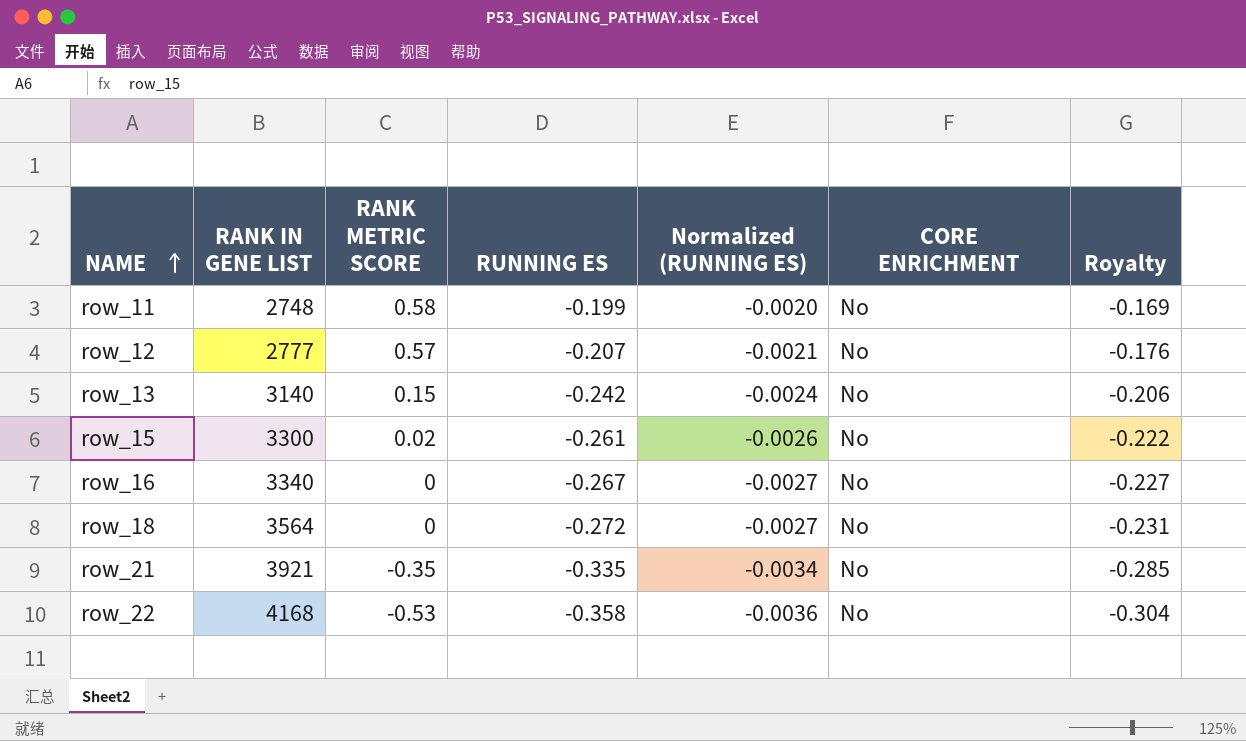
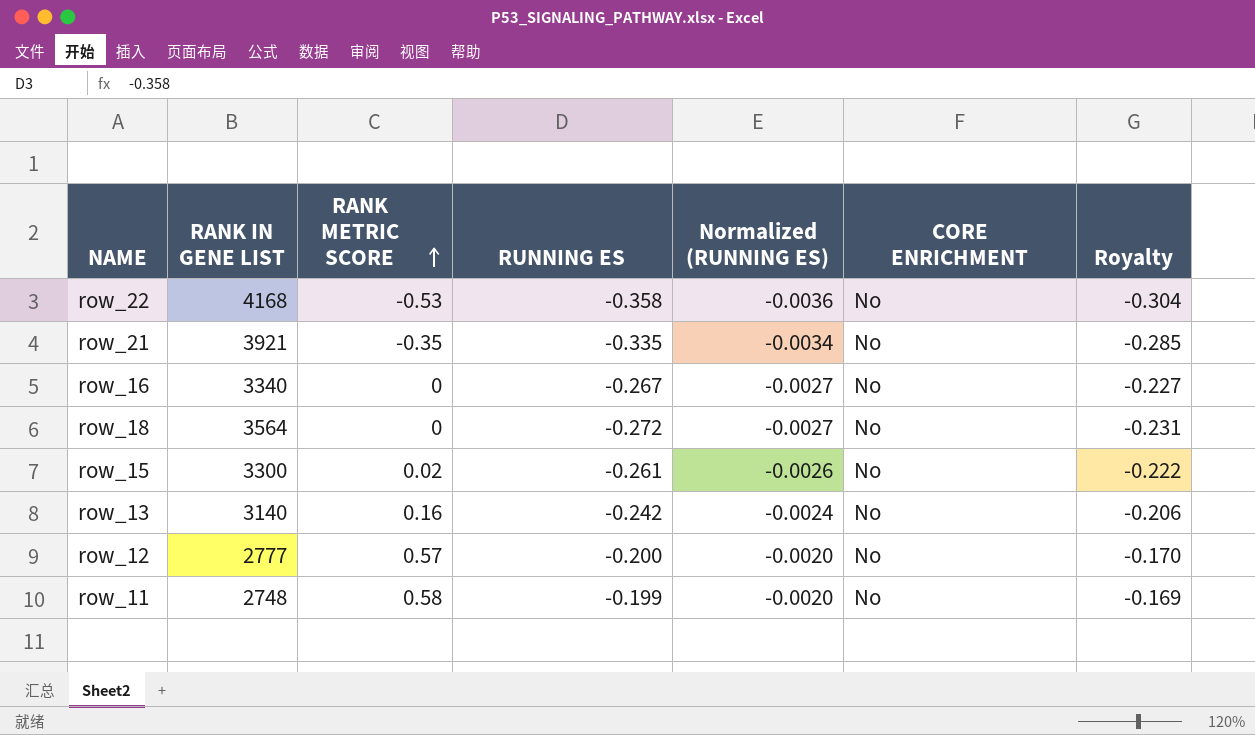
row order: NAME ascending -> RANK METRIC SCORE ascending
row_13 | RANK METRIC SCORE: 0.15 -> 0.16
row_12 | RUNNING ES: -0.207 -> -0.200
row_12 | Normalized (RUNNING ES): -0.0021 -> -0.0020
row_12 | Royalty: -0.176 -> -0.170

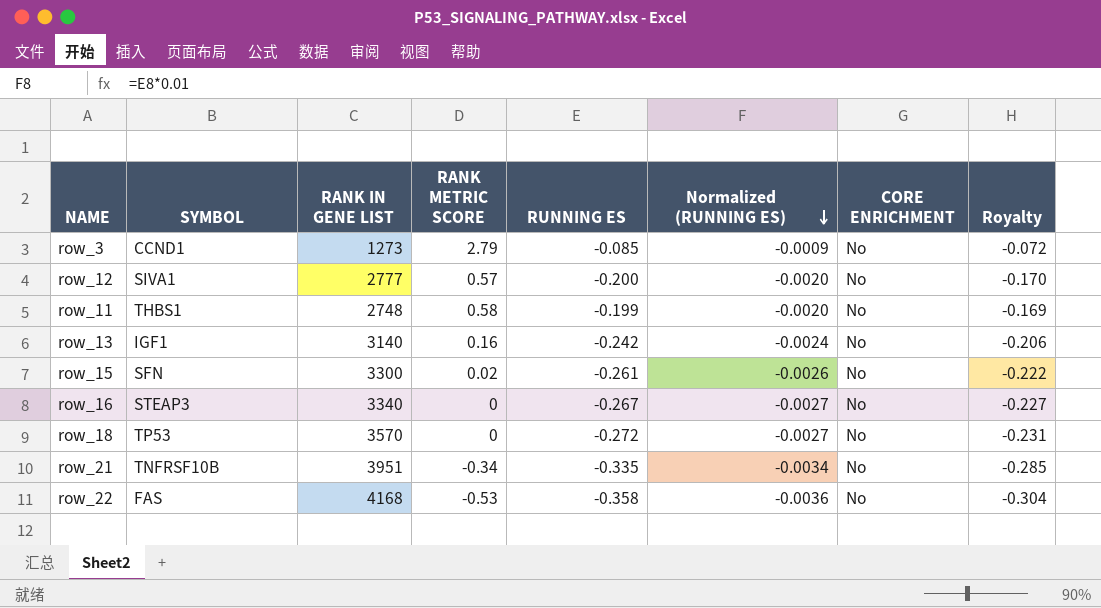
row order: RANK METRIC SCORE ascending -> Normalized (RUNNING ES) descending
column SYMBOL | position: none -> 2
row row_3: none -> CCND1 | 1273 | 2.79 | -0.085 | -0.0009 | No | -0.072
row_18 | RANK IN GENE LIST: 3564 -> 3570
row_21 | RANK IN GENE LIST: 3921 -> 3951
row_21 | RANK METRIC SCORE: -0.35 -> -0.34

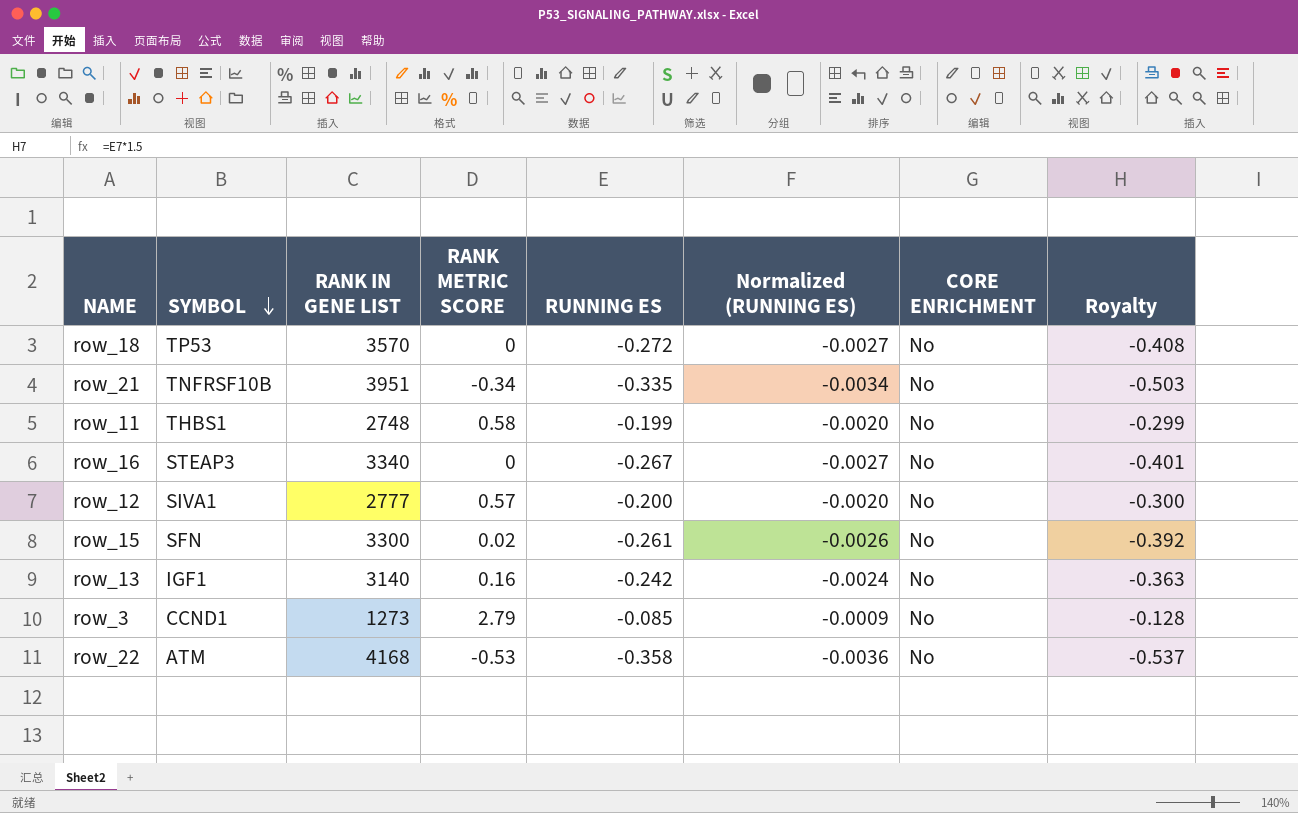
row order: Normalized (RUNNING ES) descending -> SYMBOL descending
column Royalty | formula: [RUNNING ES] * 0.85 -> [RUNNING ES] * 1.5
row_22 | SYMBOL: FAS -> ATM

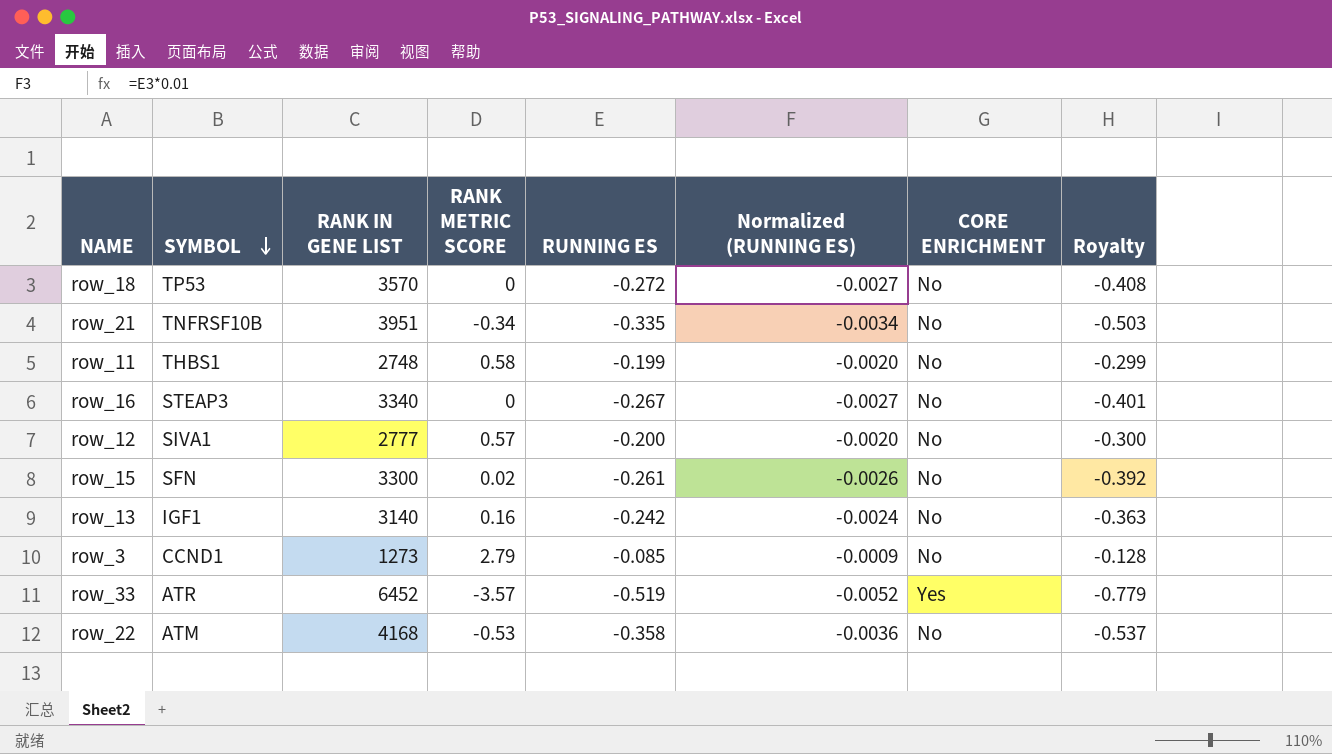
row row_33: none -> ATR | 6452 | -3.57 | -0.519 | -0.0052 | Yes | -0.779

